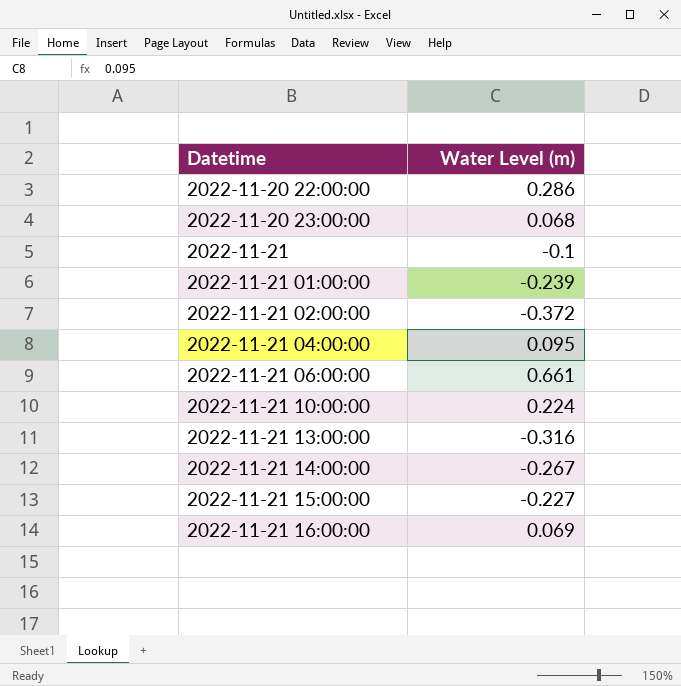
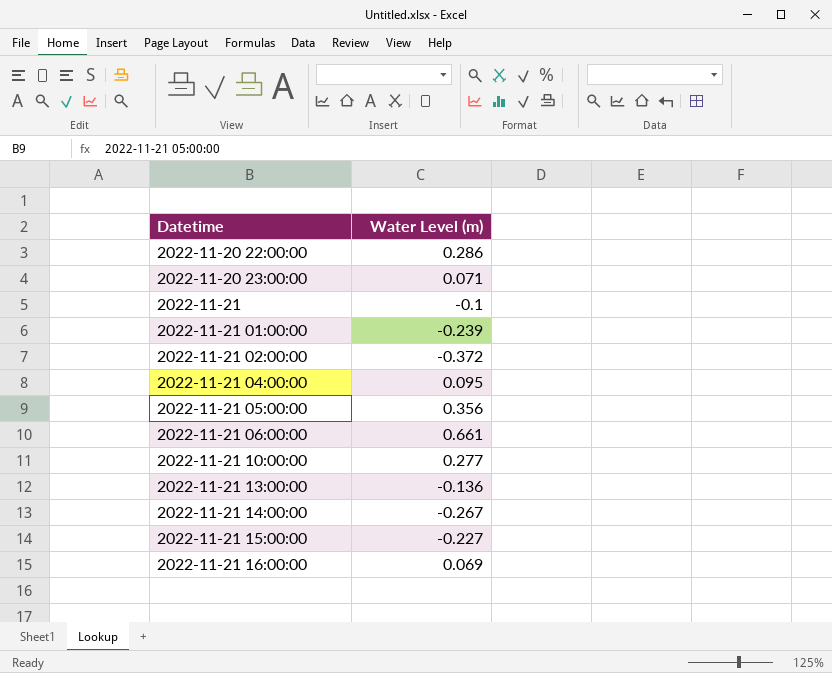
2022-11-20 23:00:00 | Water Level (m): 0.068 -> 0.071
row 2022-11-21 05:00:00: none -> 0.356
2022-11-21 10:00:00 | Water Level (m): 0.224 -> 0.277
2022-11-21 13:00:00 | Water Level (m): -0.316 -> -0.136

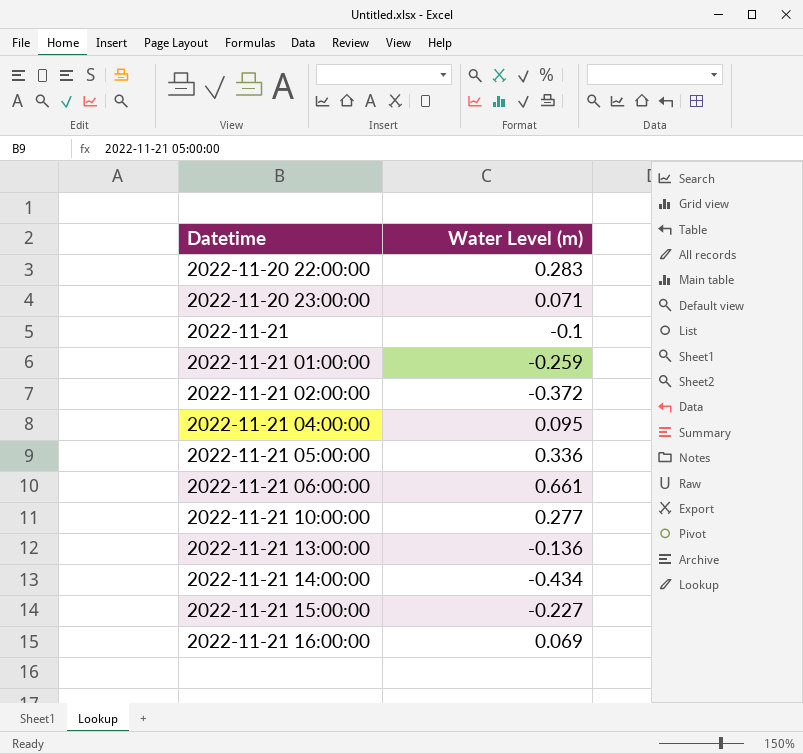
2022-11-20 22:00:00 | Water Level (m): 0.286 -> 0.283
2022-11-21 01:00:00 | Water Level (m): -0.239 -> -0.259
2022-11-21 05:00:00 | Water Level (m): 0.356 -> 0.336
2022-11-21 14:00:00 | Water Level (m): -0.267 -> -0.434

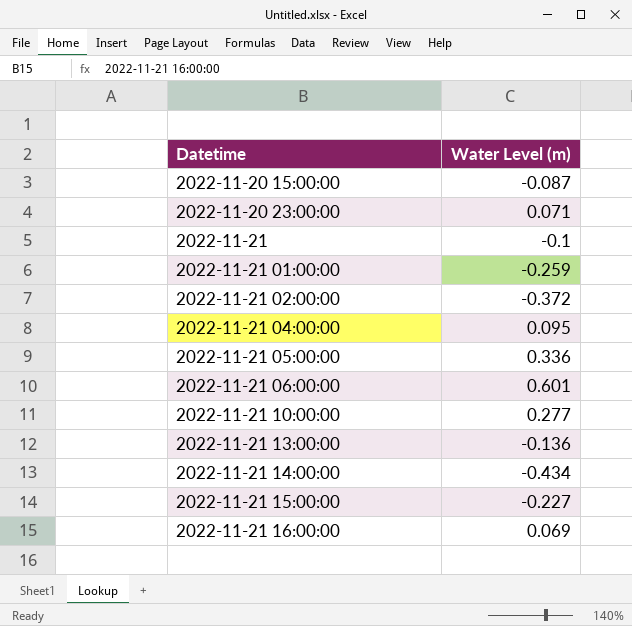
row 2022-11-20 22:00:00: 0.283 -> none
row 2022-11-20 15:00:00: none -> -0.087
2022-11-21 06:00:00 | Water Level (m): 0.661 -> 0.601

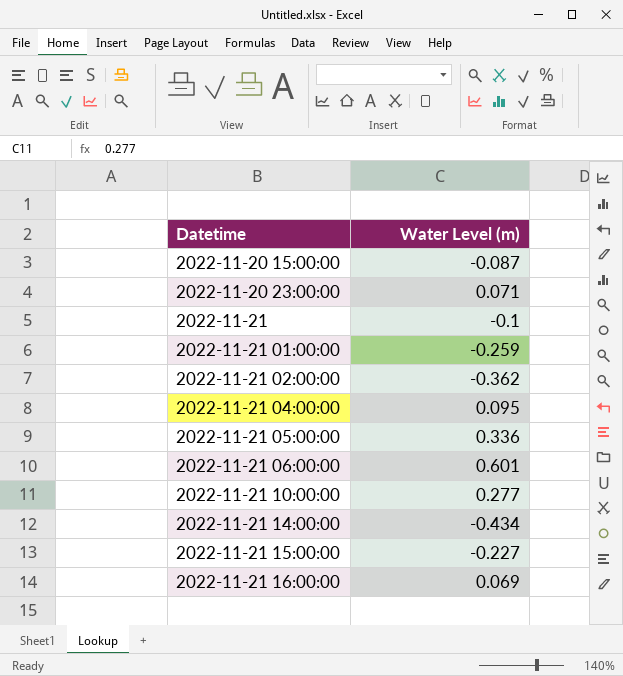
row 2022-11-21 13:00:00: -0.136 -> none
2022-11-21 02:00:00 | Water Level (m): -0.372 -> -0.362

